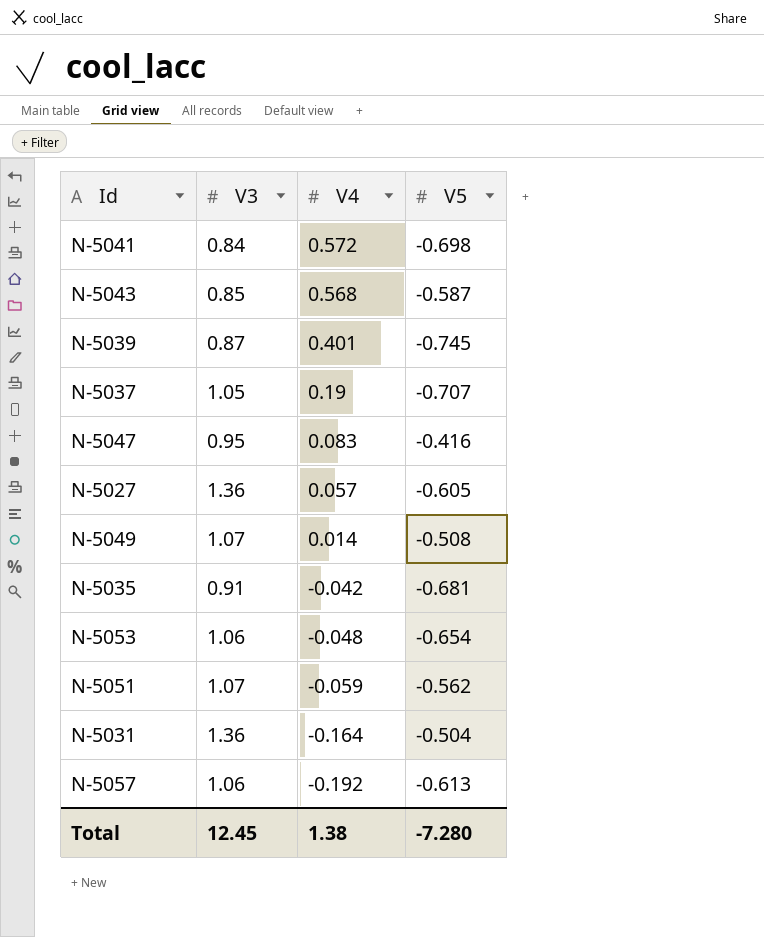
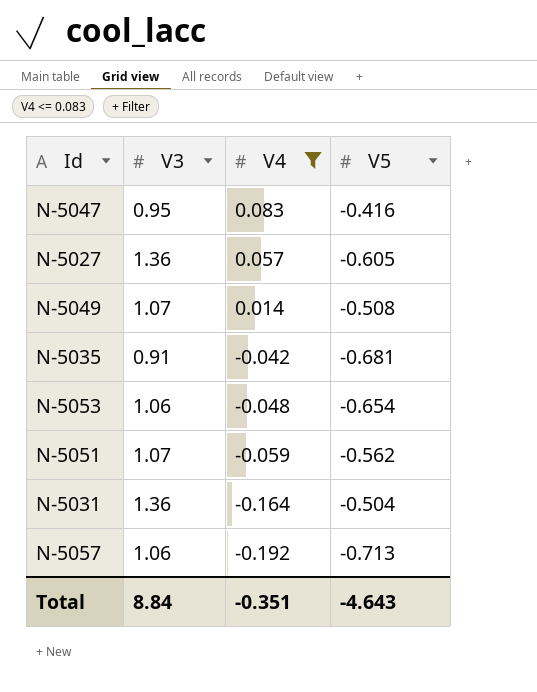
filter: none -> V4 <= 0.083
N-5057 | V5: -0.613 -> -0.713
Total | V3: 12.45 -> 8.84
Total | V4: 1.38 -> -0.351
Total | V5: -7.280 -> -4.643

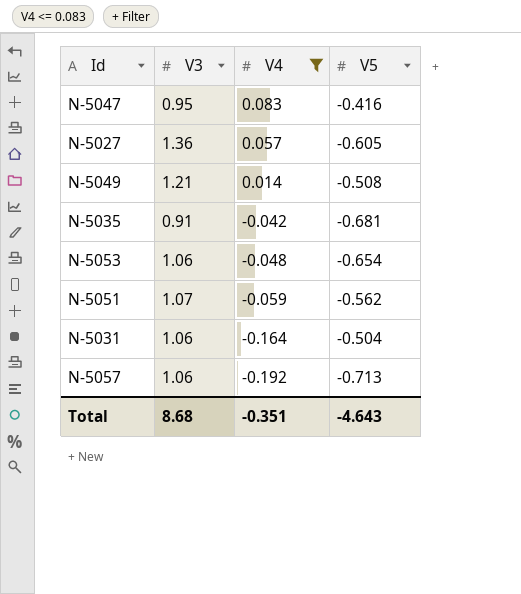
N-5049 | V3: 1.07 -> 1.21
N-5031 | V3: 1.36 -> 1.06
Total | V3: 8.84 -> 8.68

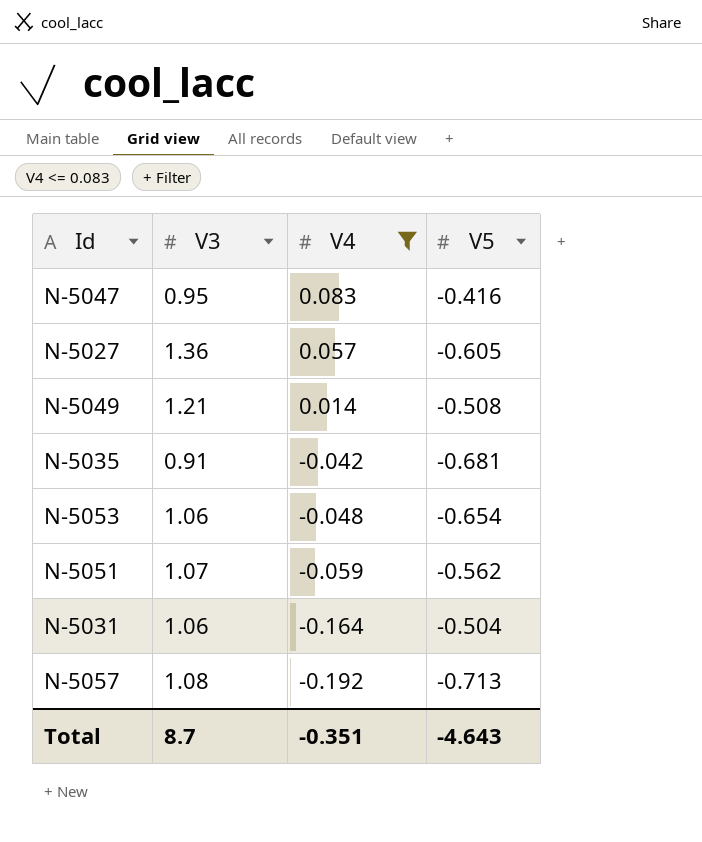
N-5057 | V3: 1.06 -> 1.08
Total | V3: 8.68 -> 8.7

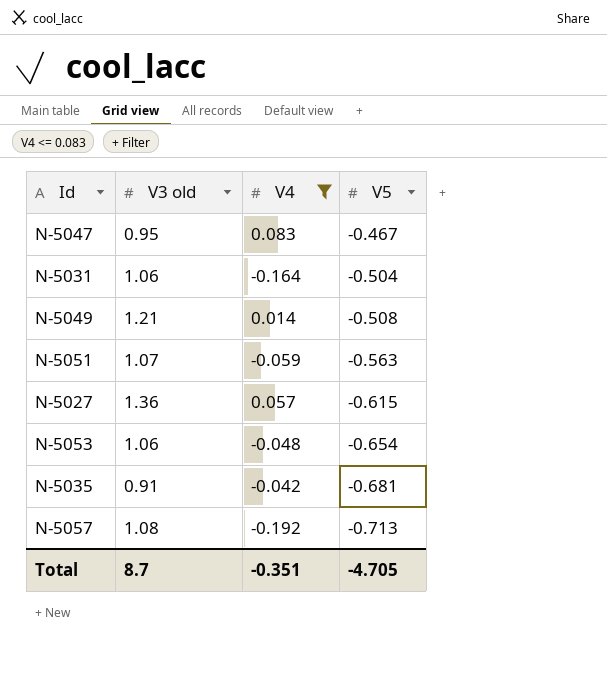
row order: V4 descending -> V5 descending
column name: V3 -> V3 old
N-5047 | V5: -0.416 -> -0.467
N-5051 | V5: -0.562 -> -0.563
N-5027 | V5: -0.605 -> -0.615
Total | V5: -4.643 -> -4.705

